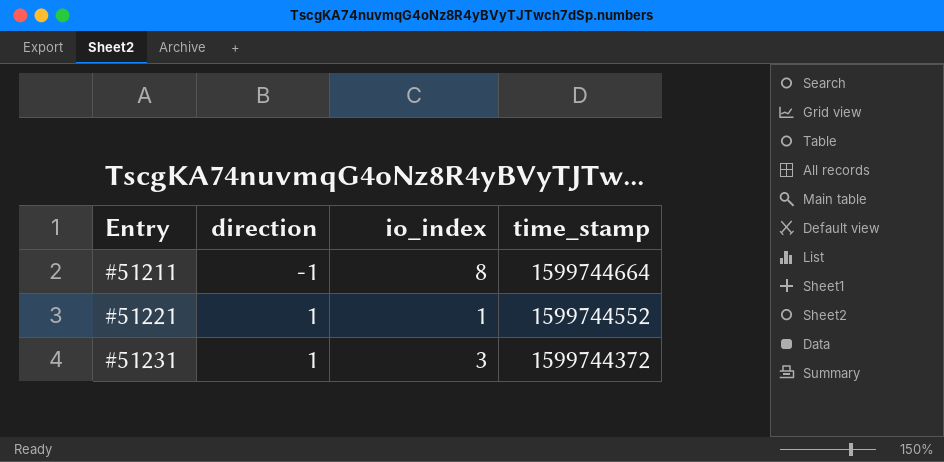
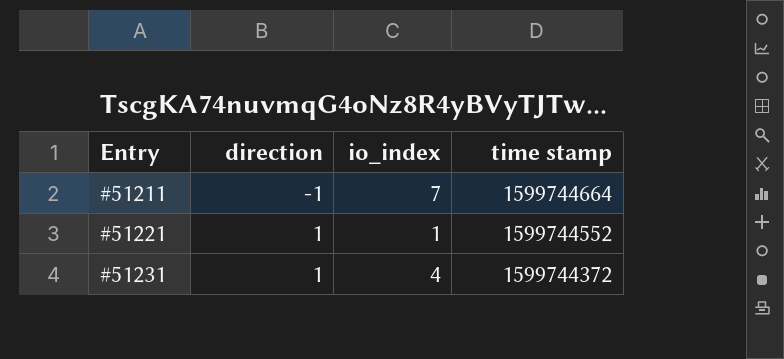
column name: time_stamp -> time stamp
#51211 | io_index: 8 -> 7
#51231 | io_index: 3 -> 4

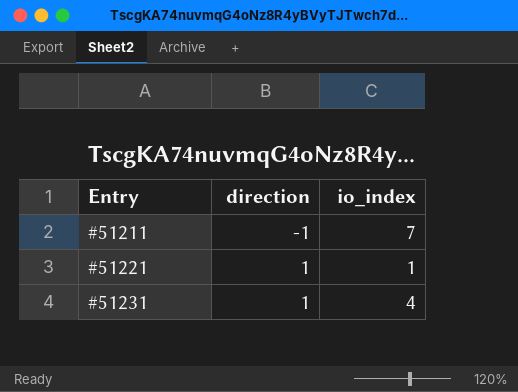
column time stamp | position: 4 -> none

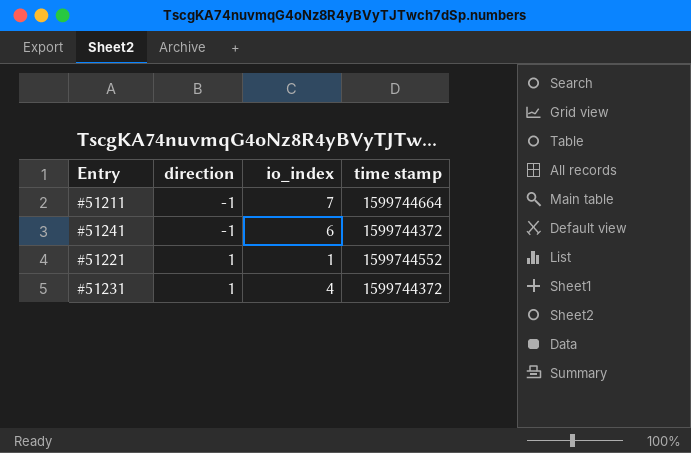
column time stamp | position: none -> 4
row #51241: none -> -1 | 6 | 1599744372

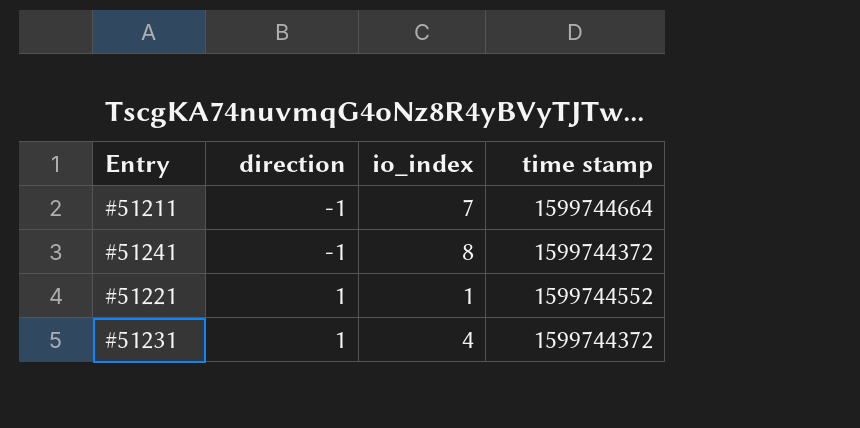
#51241 | io_index: 6 -> 8

